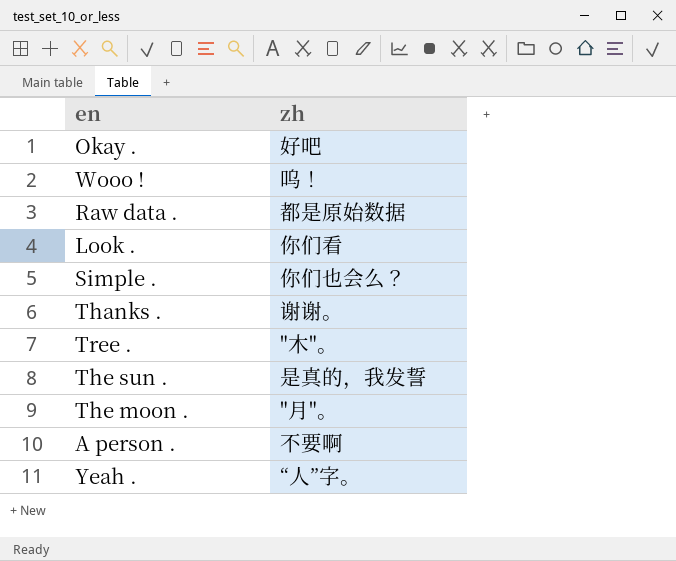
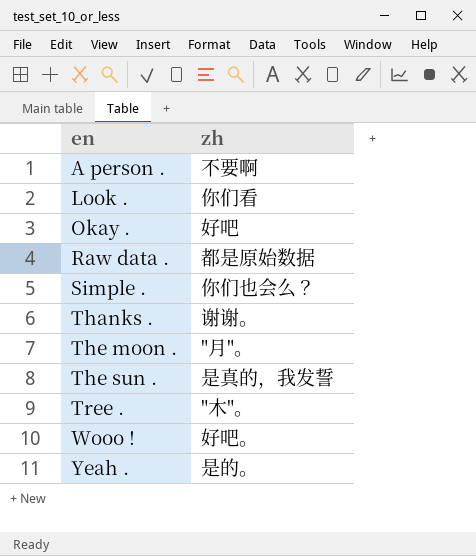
row order: none -> en ascending
Wooo ! | zh: 呜！ -> 好吧。
Yeah . | zh: “人”字。 -> 是的。

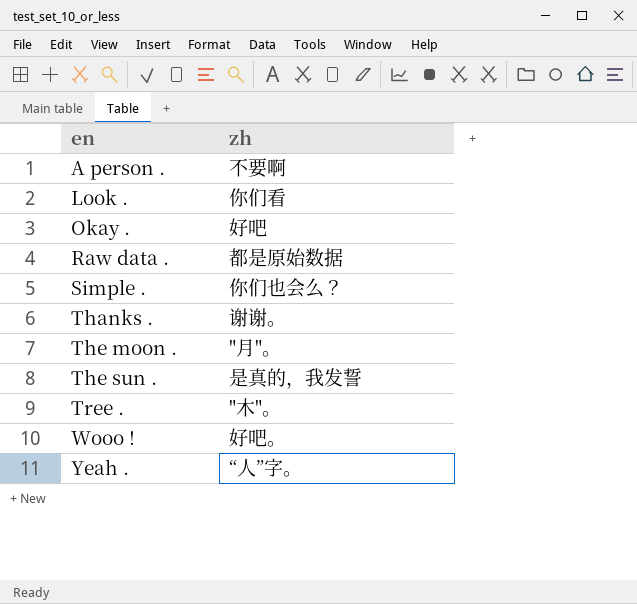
Yeah . | zh: 是的。 -> “人”字。

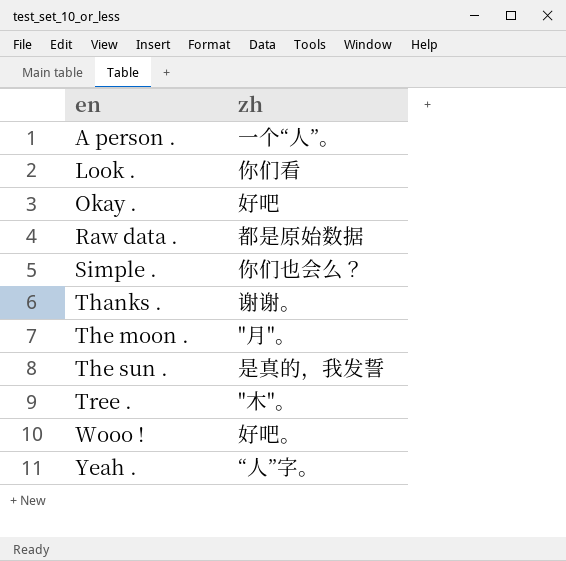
A person . | zh: 不要啊 -> 一个“人”。

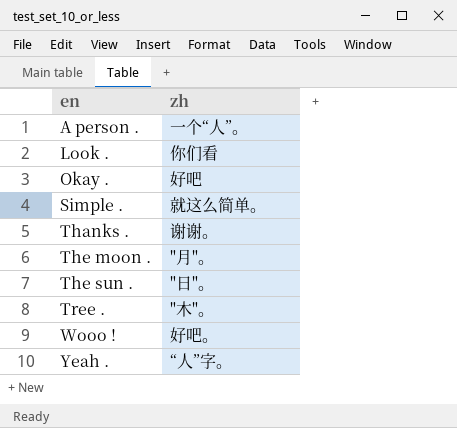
row Raw data .: 都是原始数据 -> none
Simple . | zh: 你们也会么？ -> 就这么简单。
The sun . | zh: 是真的，我发誓 -> "日"。

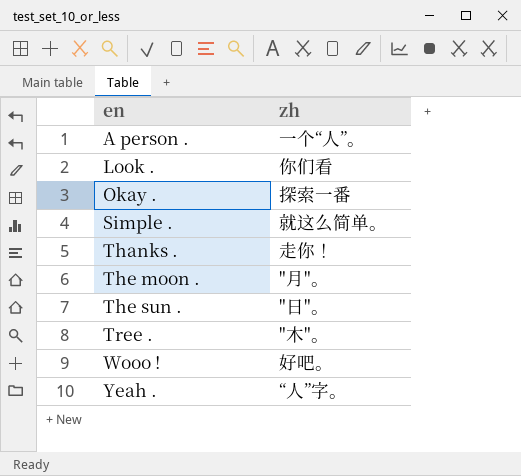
Okay . | zh: 好吧 -> 探索一番
Thanks . | zh: 谢谢。 -> 走你！

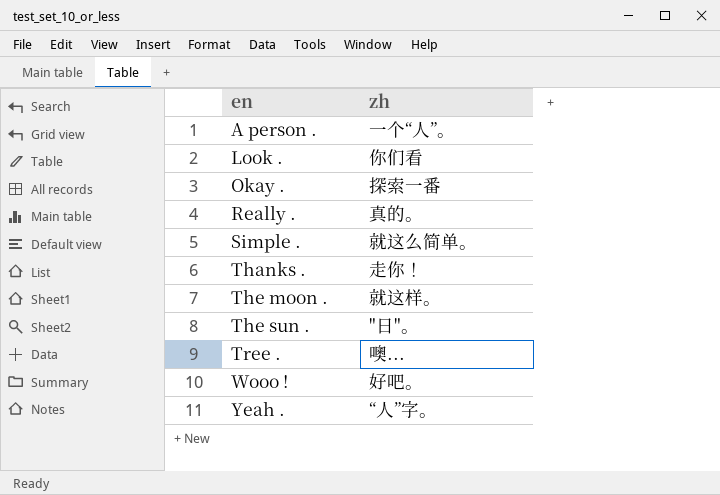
row Really .: none -> 真的。
The moon . | zh: "月"。 -> 就这样。
Tree . | zh: "木"。 -> 噢...

